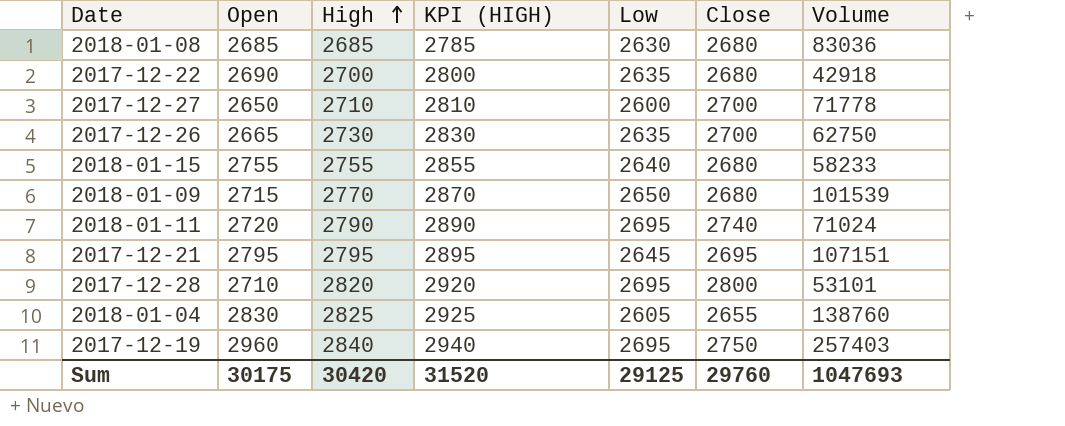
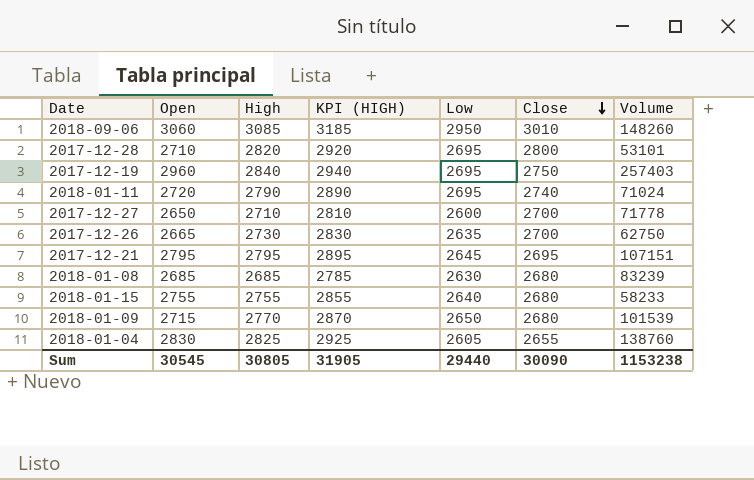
row order: High ascending -> Close descending
row 2017-12-22: 2690 | 2700 | 2800 | 2635 | 2680 | 42918 -> none
row 2018-09-06: none -> 3060 | 3085 | 3185 | 2950 | 3010 | 148260
2018-01-08 | Volume: 83036 -> 83239
Sum | Open: 30175 -> 30545
Sum | High: 30420 -> 30805
Sum | KPI (HIGH): 31520 -> 31905
Sum | Low: 29125 -> 29440
Sum | Close: 29760 -> 30090
Sum | Volume: 1047693 -> 1153238

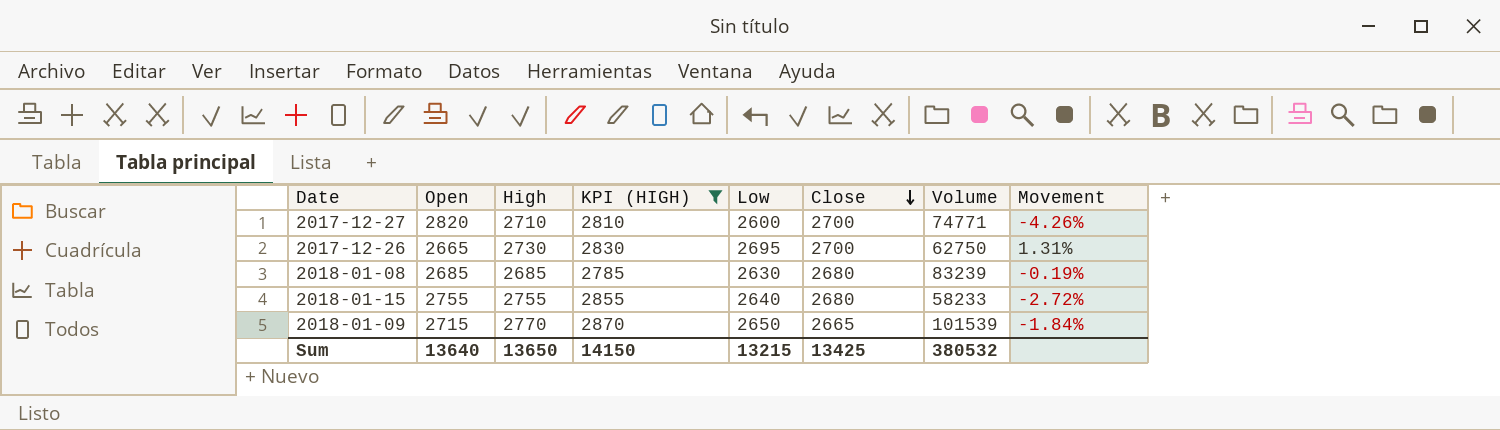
filter: none -> KPI (HIGH) <= 2870
column Movement | formula: none -> ([Close] - [Open]) / [Open]
2017-12-27 | Open: 2650 -> 2820
2017-12-27 | Volume: 71778 -> 74771
2017-12-26 | Low: 2635 -> 2695
2018-01-09 | Close: 2680 -> 2665
Sum | Open: 30545 -> 13640
Sum | High: 30805 -> 13650
Sum | KPI (HIGH): 31905 -> 14150
Sum | Low: 29440 -> 13215
Sum | Close: 30090 -> 13425
Sum | Volume: 1153238 -> 380532

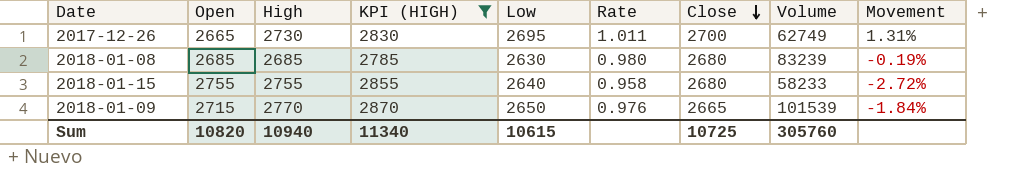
column Rate | formula: none -> [Low] / [Open]
row 2017-12-27: 2820 | 2710 | 2810 | 2600 | 2700 | 74771 | -4.26% -> none
2017-12-26 | Volume: 62750 -> 62749
Sum | Open: 13640 -> 10820
Sum | High: 13650 -> 10940
Sum | KPI (HIGH): 14150 -> 11340
Sum | Low: 13215 -> 10615
Sum | Close: 13425 -> 10725
Sum | Volume: 380532 -> 305760

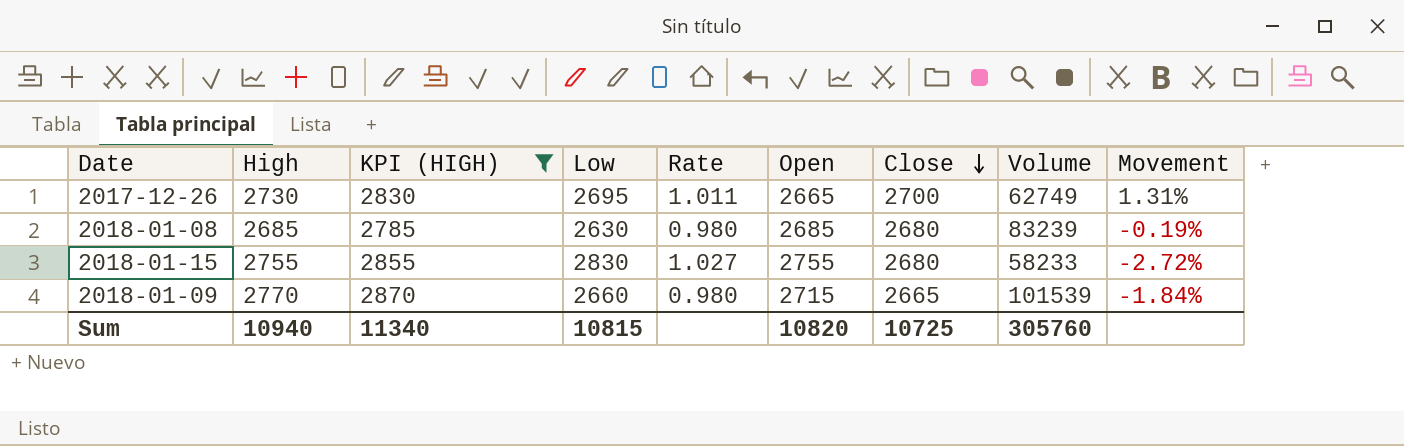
column Open | position: 2 -> 6
2018-01-15 | Low: 2640 -> 2830
2018-01-15 | Rate: 0.958 -> 1.027
2018-01-09 | Low: 2650 -> 2660
2018-01-09 | Rate: 0.976 -> 0.980
Sum | Low: 10615 -> 10815

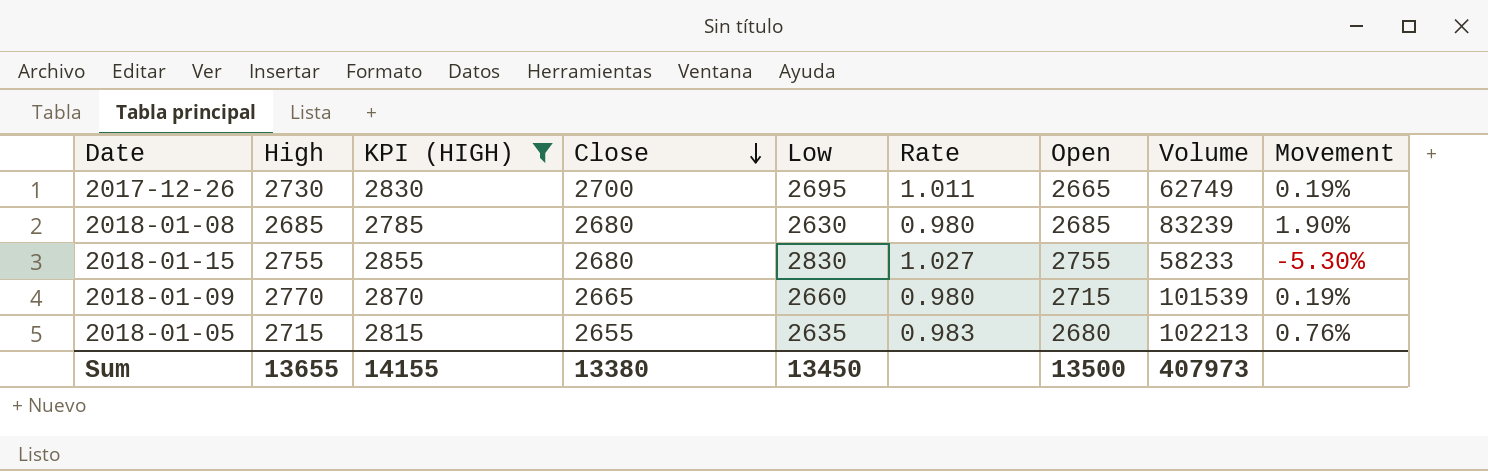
column Close | position: 7 -> 4
column Movement | formula: ([Close] - [Open]) / [Open] -> ([Close] - [Low]) / [Low]
row 2018-01-05: none -> 2715 | 2815 | 2655 | 2635 | 0.983 | 2680 | 102213 | 0.76%
Sum | High: 10940 -> 13655
Sum | KPI (HIGH): 11340 -> 14155
Sum | Close: 10725 -> 13380
Sum | Low: 10815 -> 13450
Sum | Open: 10820 -> 13500
Sum | Volume: 305760 -> 407973

